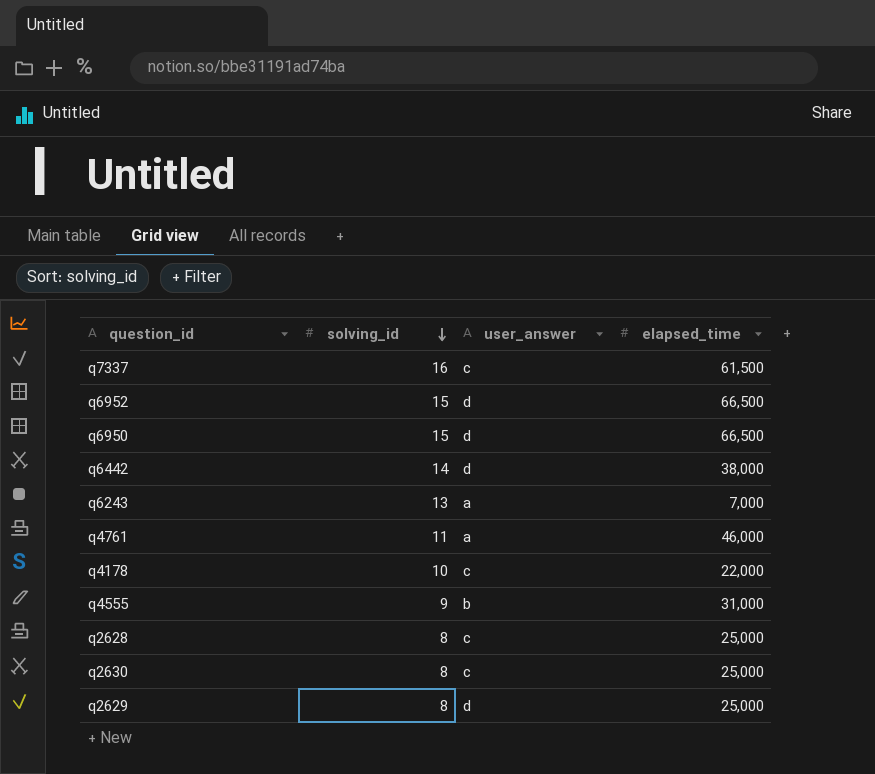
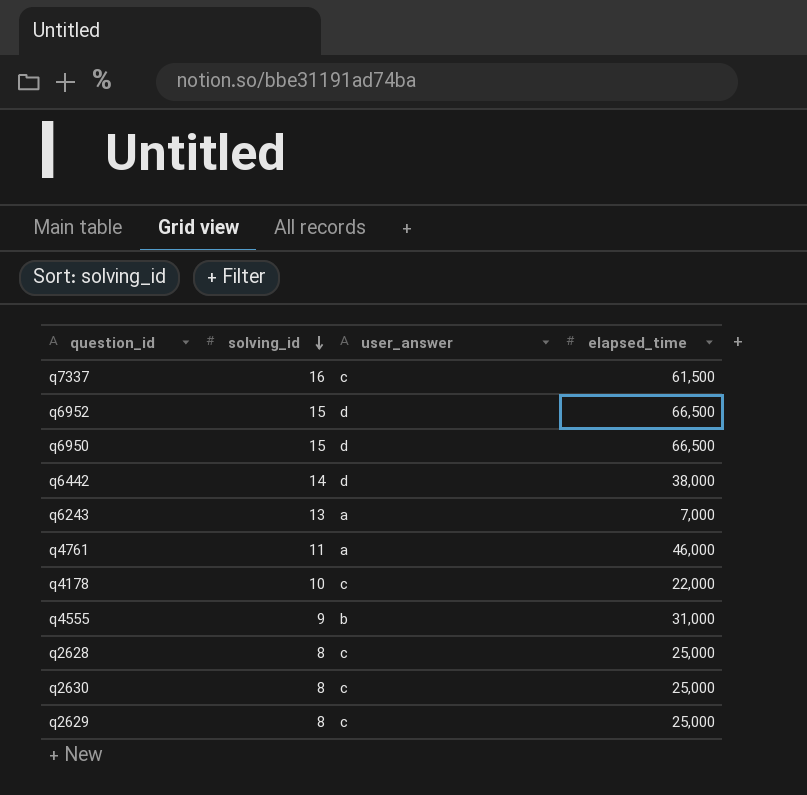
q2629 | user_answer: d -> c

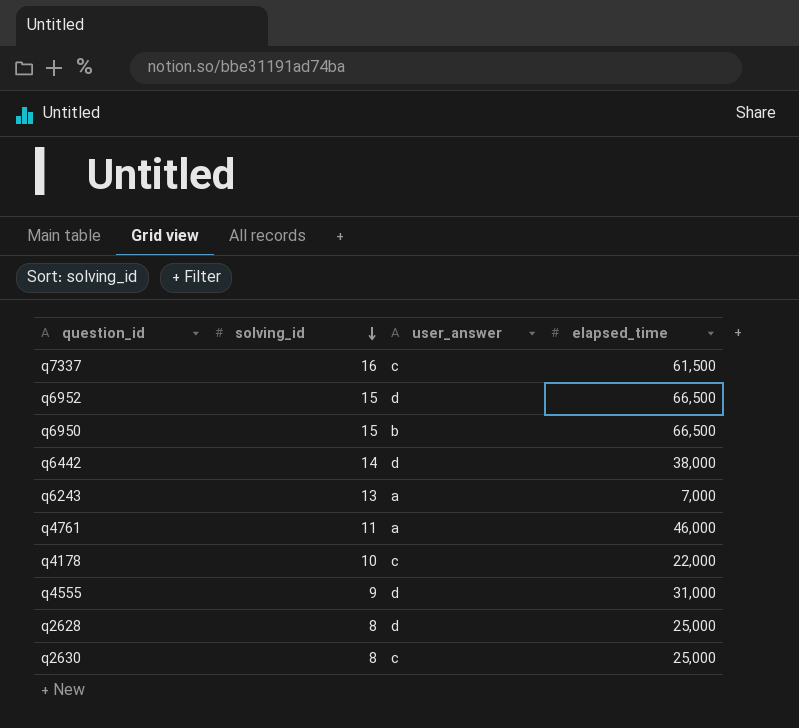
row q2629: 8 | c | 25,000 -> none
q6950 | user_answer: d -> b
q4555 | user_answer: b -> d
q2628 | user_answer: c -> d

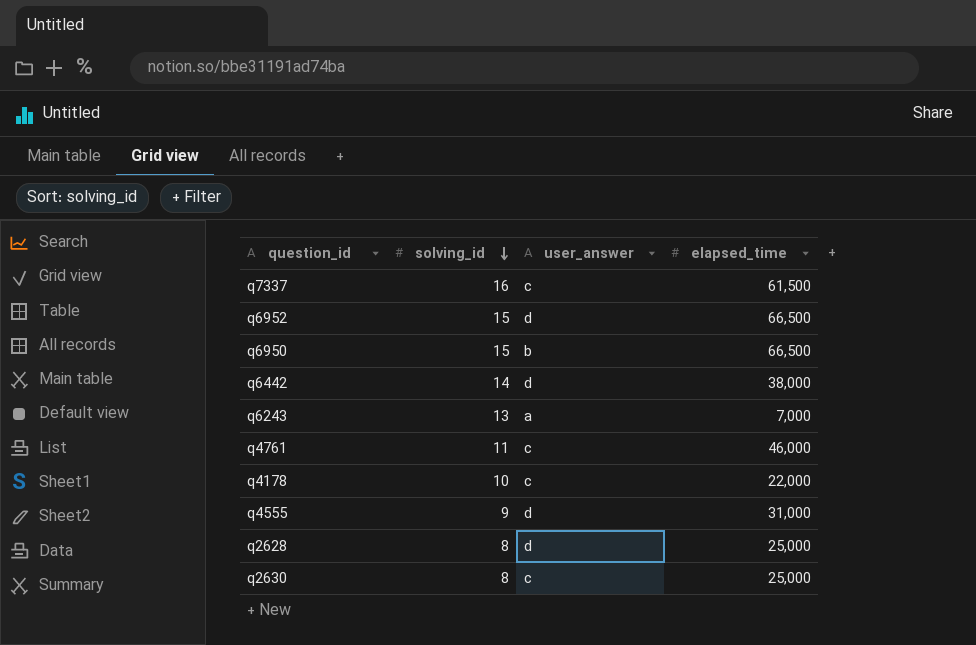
q4761 | user_answer: a -> c

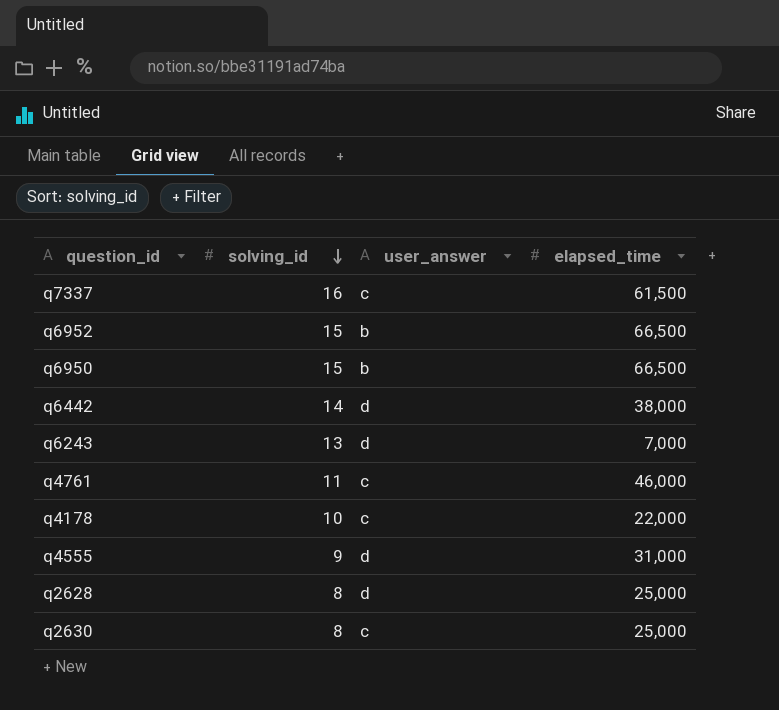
q6952 | user_answer: d -> b
q6243 | user_answer: a -> d

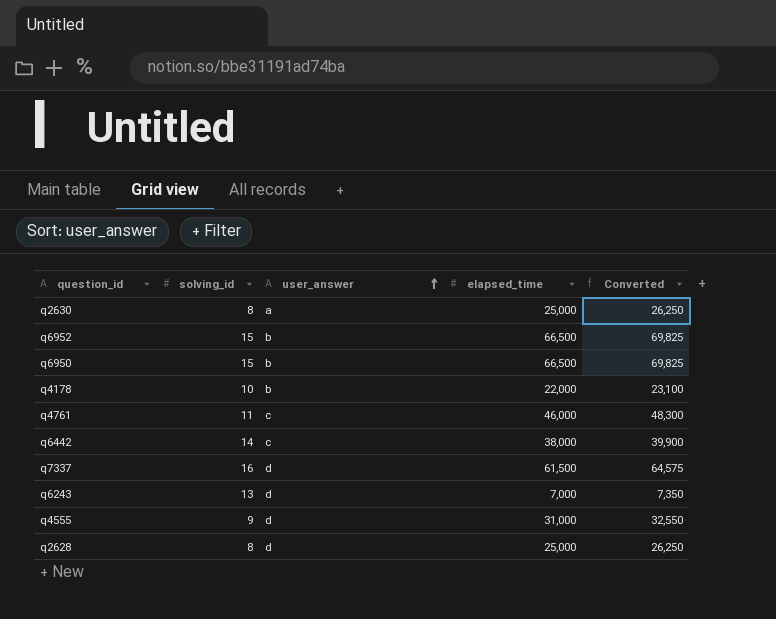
row order: solving_id descending -> user_answer ascending
column Converted | formula: none -> [elapsed_time] * 1.05
q2630 | user_answer: c -> a
q4178 | user_answer: c -> b
q6442 | user_answer: d -> c
q7337 | user_answer: c -> d

